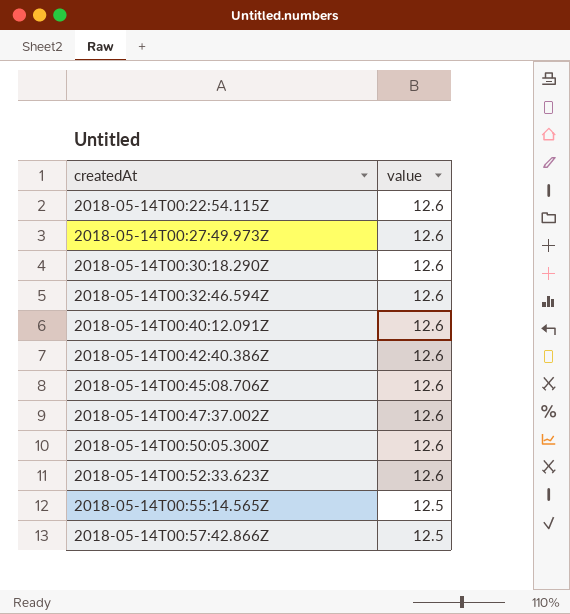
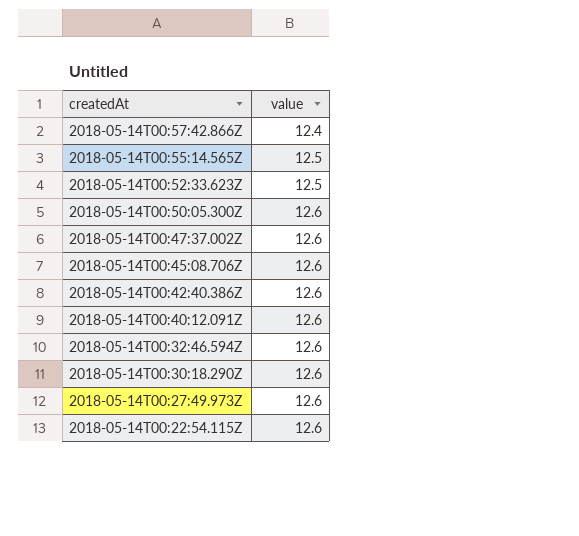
row order: createdAt ascending -> createdAt descending
2018-05-14T00:57:42.866Z | value: 12.5 -> 12.4
2018-05-14T00:52:33.623Z | value: 12.6 -> 12.5

